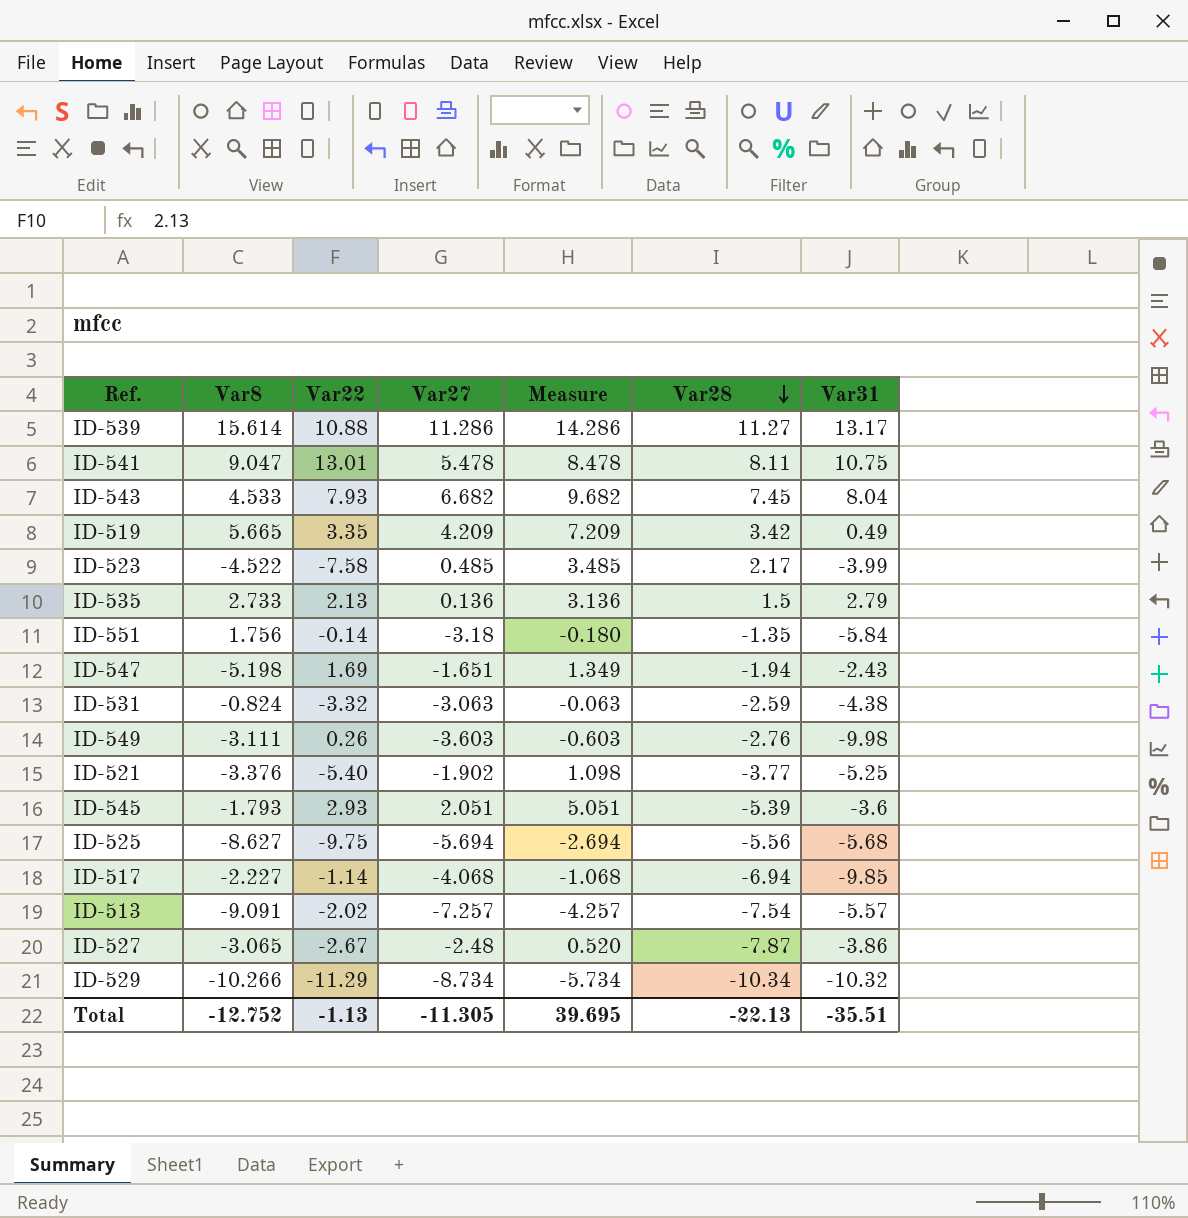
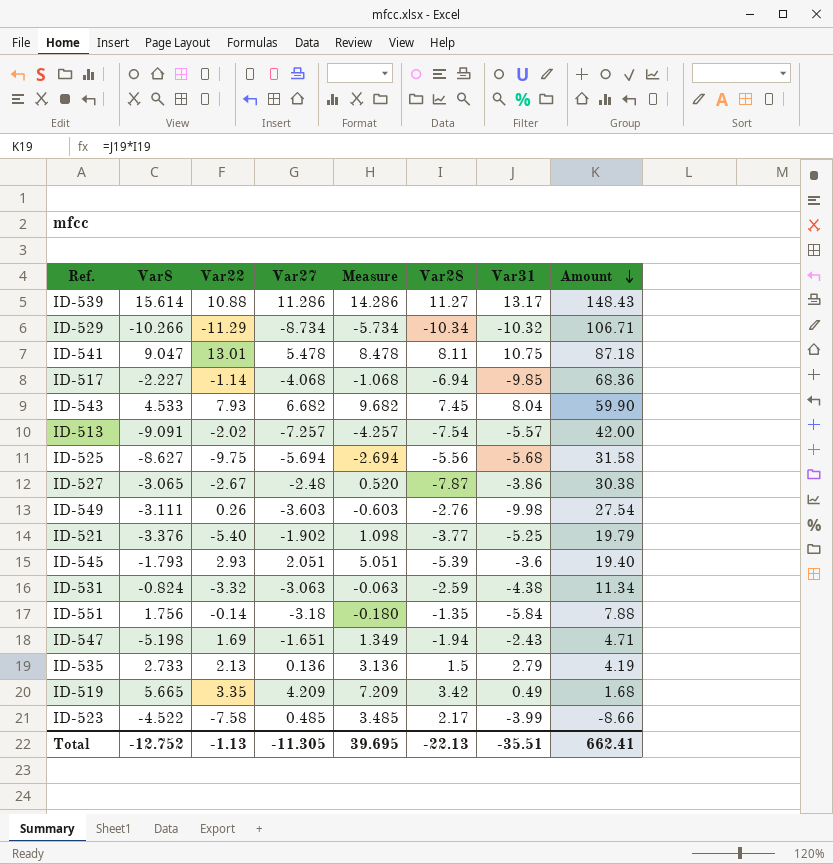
row order: Var28 descending -> Amount descending
column Amount | formula: none -> [Var28] * [Var31]

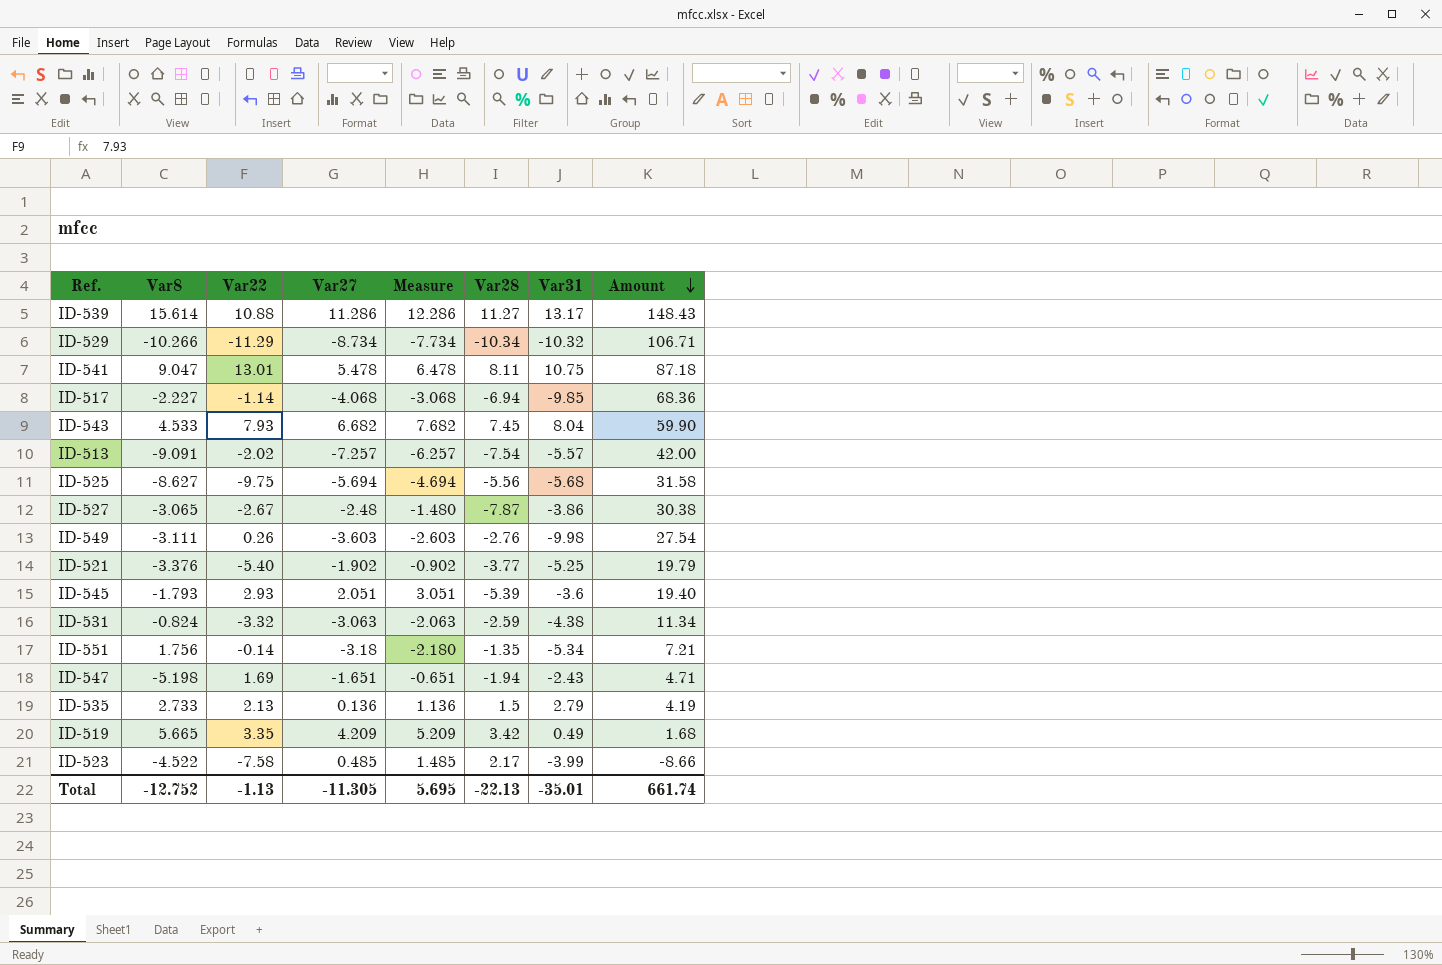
column Measure | formula: [Var27] + 3 -> [Var27] + 1
ID-551 | Var31: -5.84 -> -5.34
ID-551 | Amount: 7.88 -> 7.21
Total | Measure: 39.695 -> 5.695
Total | Var31: -35.51 -> -35.01
Total | Amount: 662.41 -> 661.74

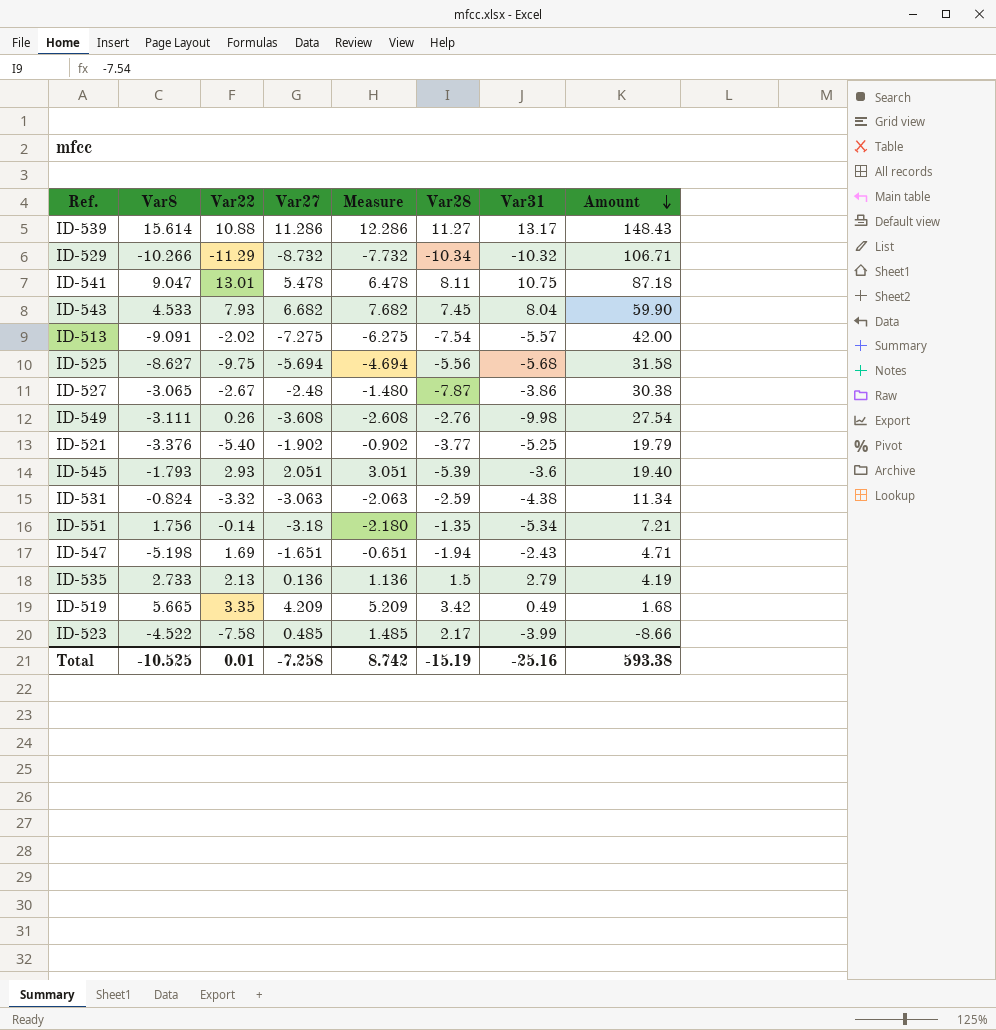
row ID-517: -2.227 | -1.14 | -4.068 | -3.068 | -6.94 | -9.85 | 68.36 -> none
ID-529 | Var27: -8.734 -> -8.732
ID-529 | Measure: -7.734 -> -7.732
ID-513 | Var27: -7.257 -> -7.275
ID-513 | Measure: -6.257 -> -6.275
ID-549 | Var27: -3.603 -> -3.608
ID-549 | Measure: -2.603 -> -2.608
Total | Var8: -12.752 -> -10.525
Total | Var22: -1.13 -> 0.01
Total | Var27: -11.305 -> -7.258
Total | Measure: 5.695 -> 8.742
Total | Var28: -22.13 -> -15.19
Total | Var31: -35.01 -> -25.16
Total | Amount: 661.74 -> 593.38

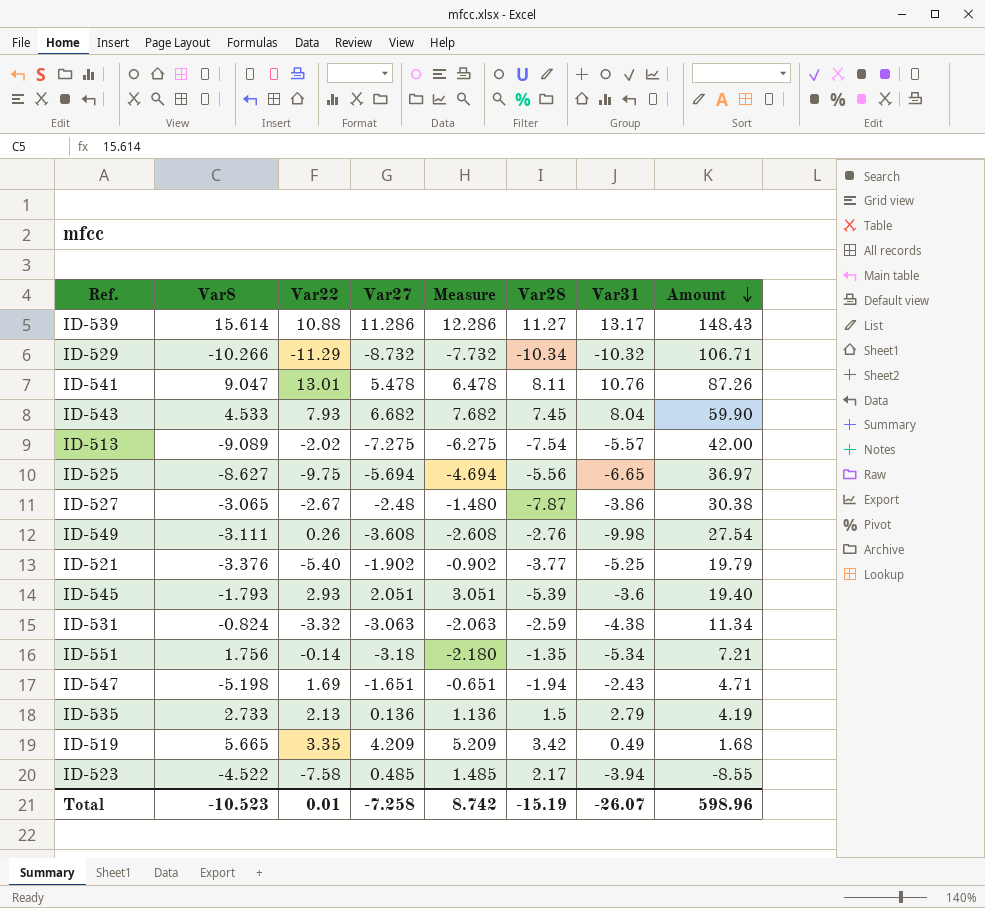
ID-541 | Var31: 10.75 -> 10.76
ID-541 | Amount: 87.18 -> 87.26
ID-513 | Var8: -9.091 -> -9.089
ID-525 | Var31: -5.68 -> -6.65
ID-525 | Amount: 31.58 -> 36.97
ID-523 | Var31: -3.99 -> -3.94
ID-523 | Amount: -8.66 -> -8.55
Total | Var8: -10.525 -> -10.523
Total | Var31: -25.16 -> -26.07
Total | Amount: 593.38 -> 598.96

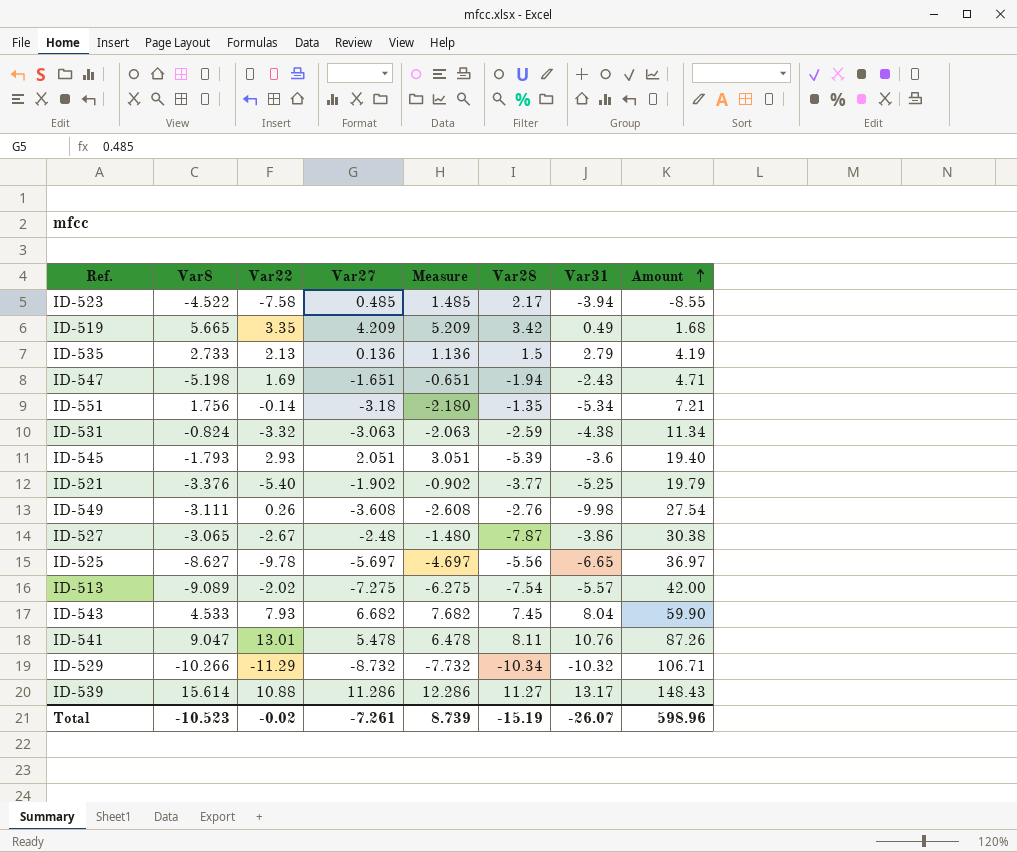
row order: Amount descending -> Amount ascending
ID-525 | Var22: -9.75 -> -9.78
ID-525 | Var27: -5.694 -> -5.697
ID-525 | Measure: -4.694 -> -4.697
Total | Var22: 0.01 -> -0.02
Total | Var27: -7.258 -> -7.261
Total | Measure: 8.742 -> 8.739

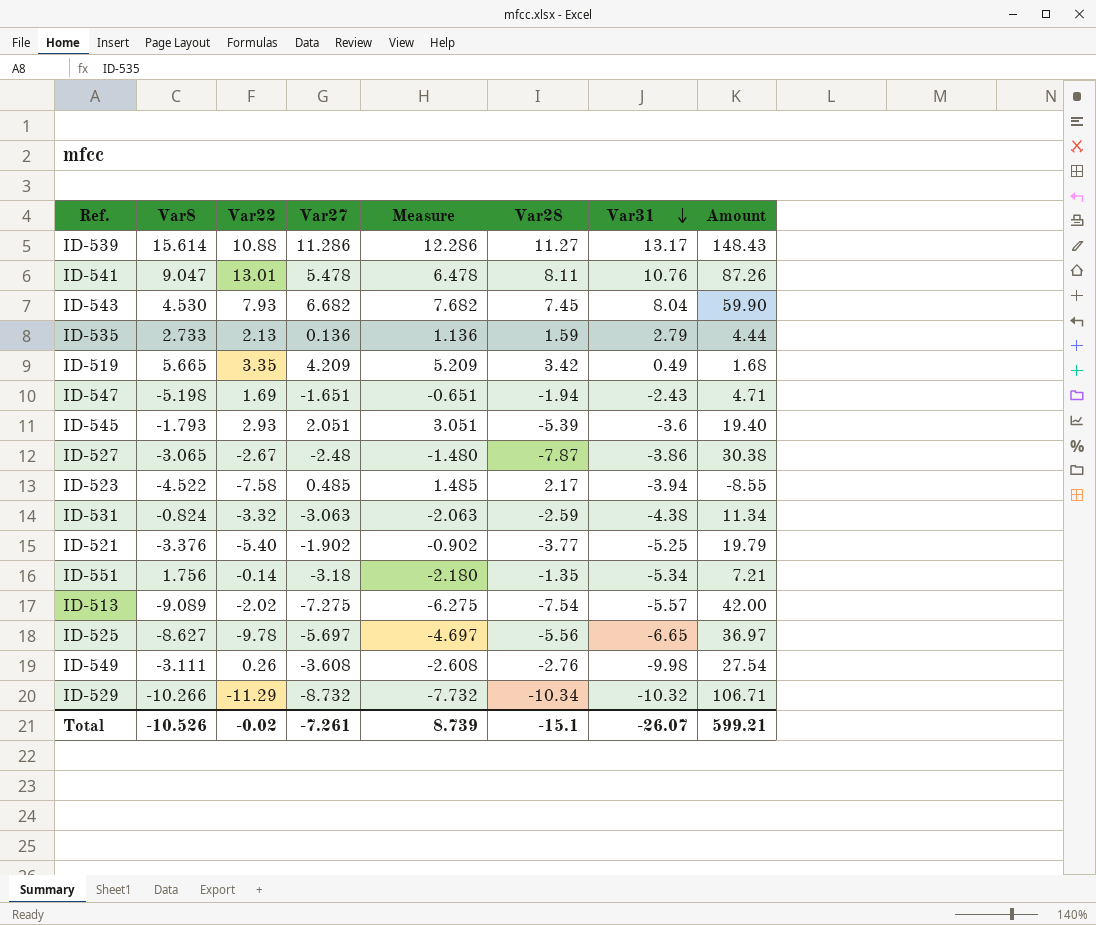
row order: Amount ascending -> Var31 descending
ID-543 | Var8: 4.533 -> 4.530
ID-535 | Var28: 1.5 -> 1.59
ID-535 | Amount: 4.19 -> 4.44
Total | Var8: -10.523 -> -10.526
Total | Var28: -15.19 -> -15.1
Total | Amount: 598.96 -> 599.21

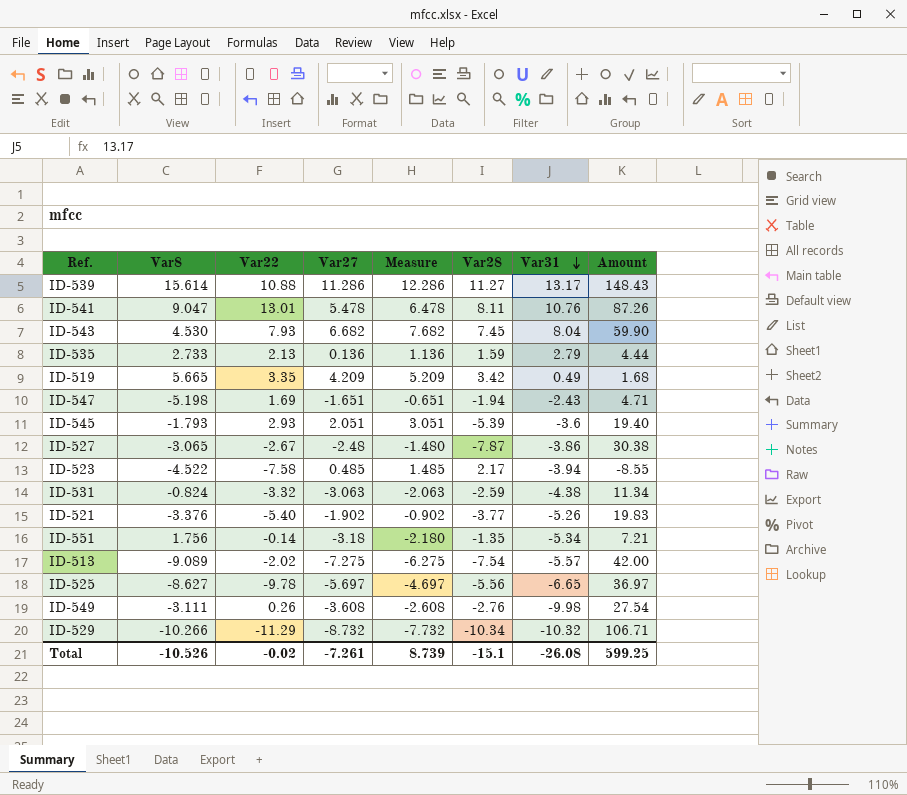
ID-521 | Var31: -5.25 -> -5.26
ID-521 | Amount: 19.79 -> 19.83
Total | Var31: -26.07 -> -26.08
Total | Amount: 599.21 -> 599.25

